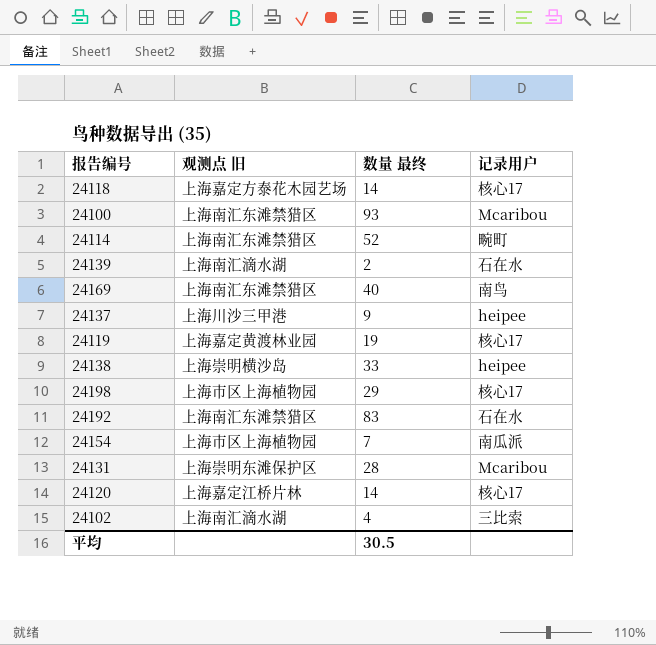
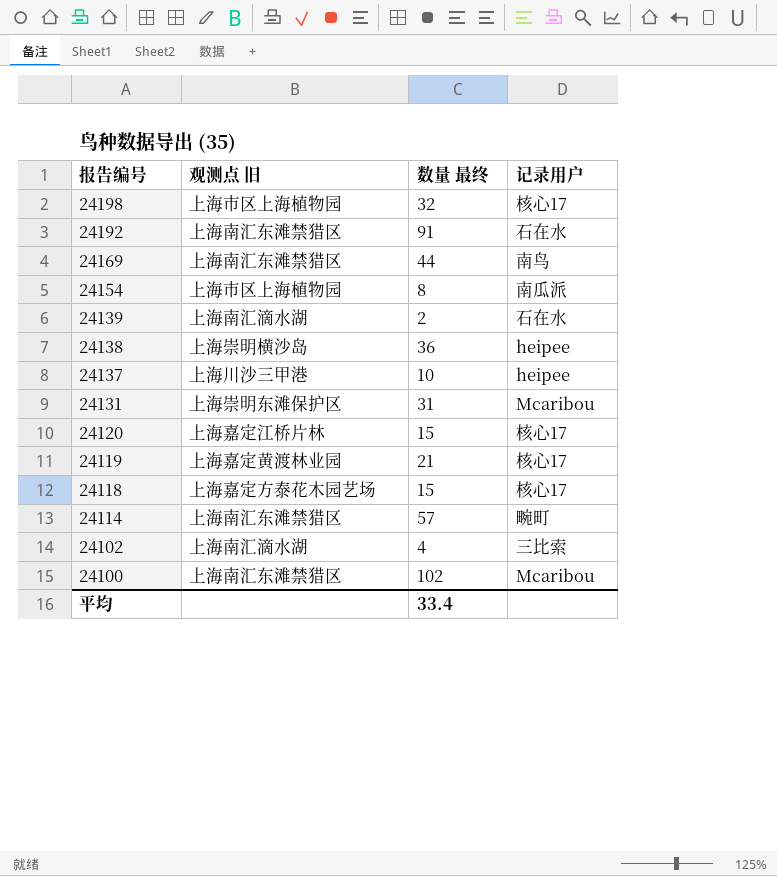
row order: none -> 报告编号 descending
24198 | 数量 最终: 29 -> 32
24192 | 数量 最终: 83 -> 91
24169 | 数量 最终: 40 -> 44
24154 | 数量 最终: 7 -> 8
24138 | 数量 最终: 33 -> 36
24137 | 数量 最终: 9 -> 10
24131 | 数量 最终: 28 -> 31
24120 | 数量 最终: 14 -> 15
24119 | 数量 最终: 19 -> 21
24118 | 数量 最终: 14 -> 15
24114 | 数量 最终: 52 -> 57
24100 | 数量 最终: 93 -> 102
平均 | 数量 最终: 30.5 -> 33.4

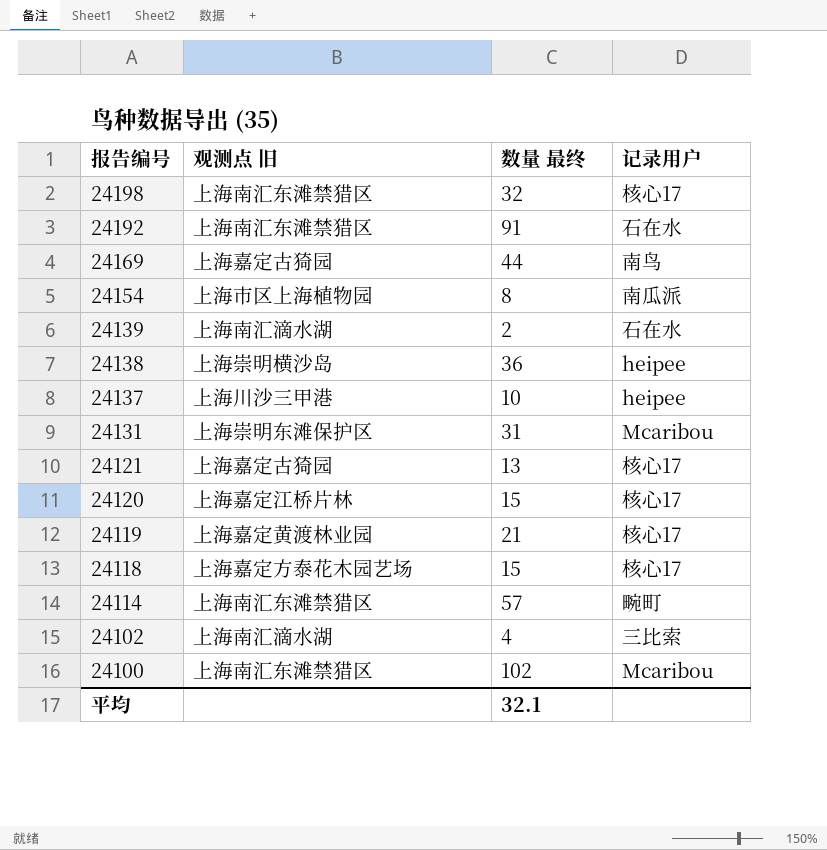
24198 | 观测点 旧: 上海市区上海植物园 -> 上海南汇东滩禁猎区
24169 | 观测点 旧: 上海南汇东滩禁猎区 -> 上海嘉定古猗园
row 24121: none -> 上海嘉定古猗园 | 13 | 核心17
平均 | 数量 最终: 33.4 -> 32.1

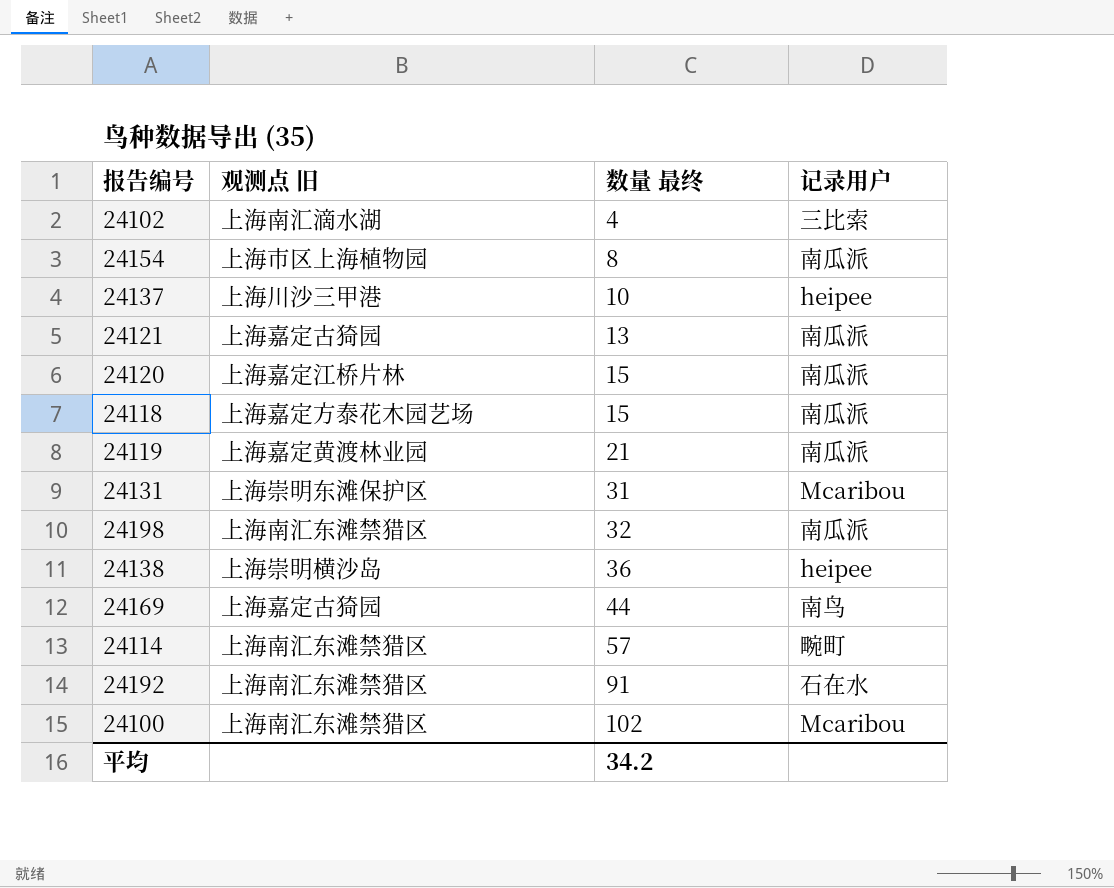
row order: 报告编号 descending -> 数量 最终 ascending
row 24139: 上海南汇滴水湖 | 2 | 石在水 -> none
24121 | 记录用户: 核心17 -> 南瓜派
24120 | 记录用户: 核心17 -> 南瓜派
24118 | 记录用户: 核心17 -> 南瓜派
24119 | 记录用户: 核心17 -> 南瓜派
24198 | 记录用户: 核心17 -> 南瓜派
平均 | 数量 最终: 32.1 -> 34.2

